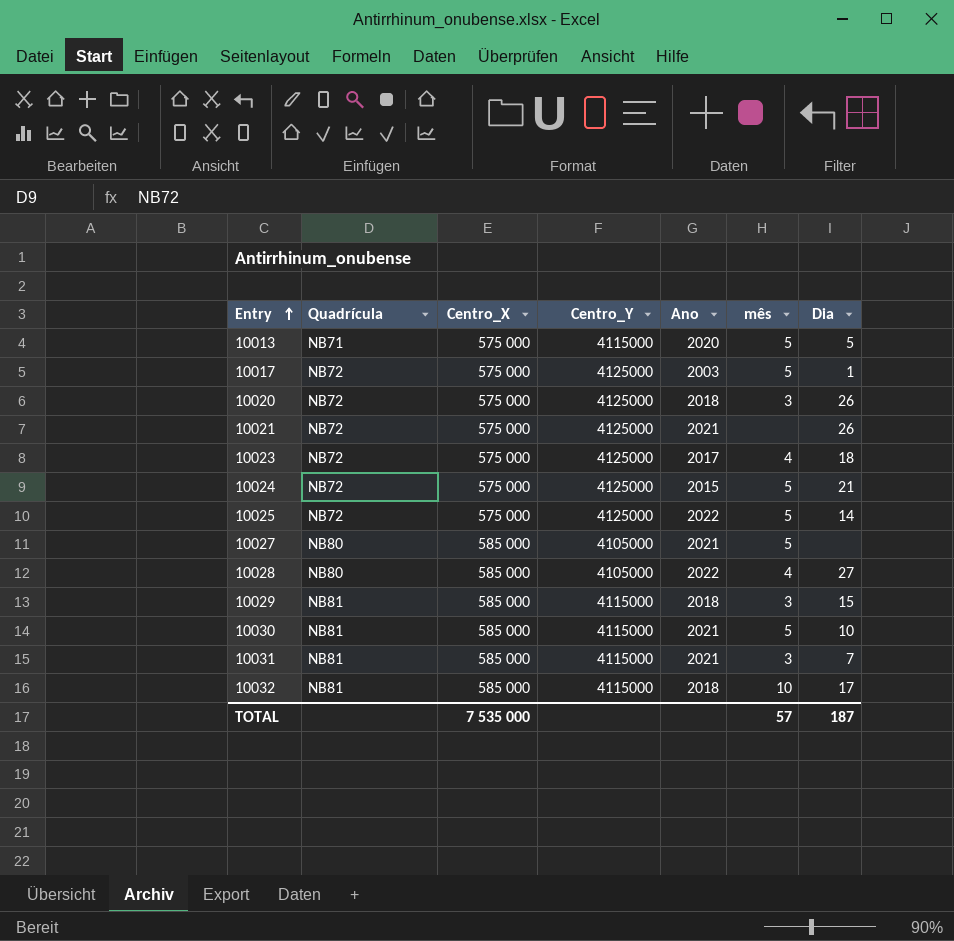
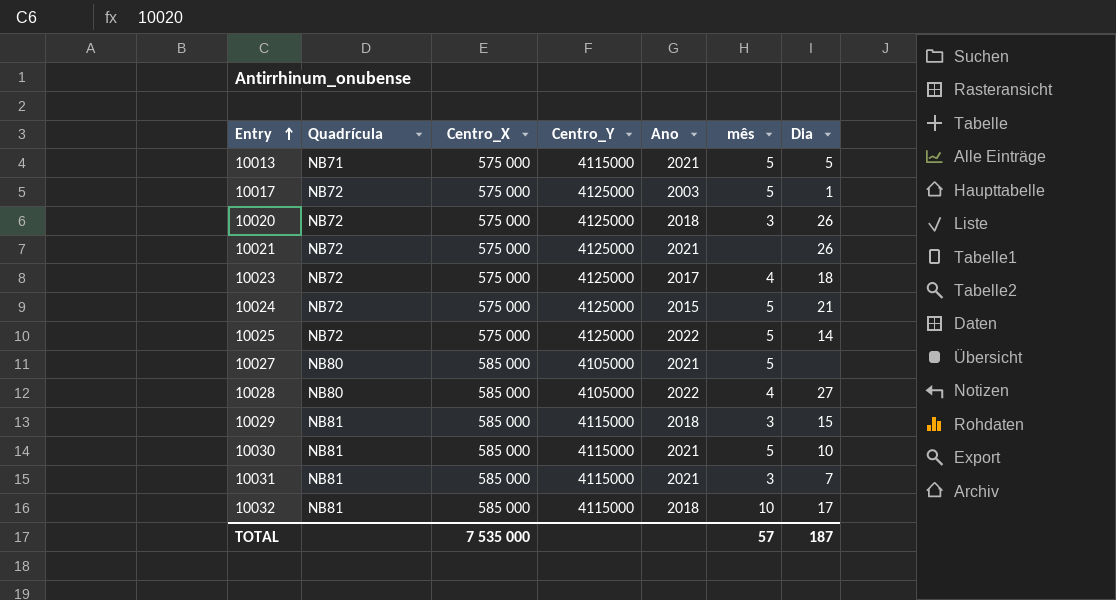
10013 | Ano: 2020 -> 2021

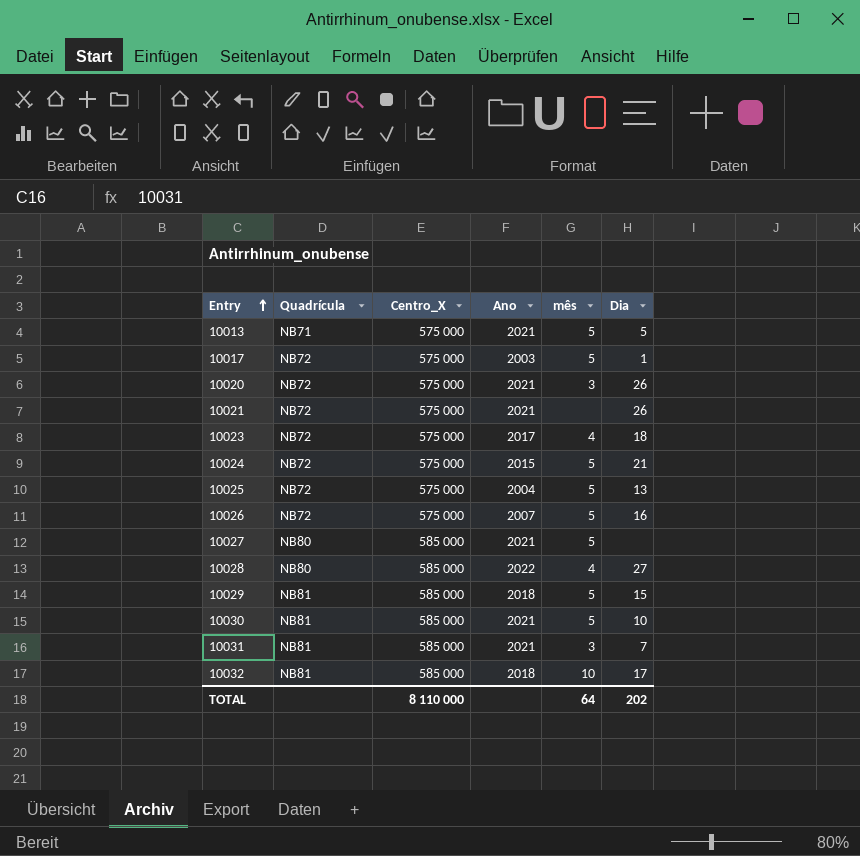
column Centro_Y | position: 4 -> none
10020 | Ano: 2018 -> 2021
10025 | Ano: 2022 -> 2004
10025 | Dia: 14 -> 13
row 10026: none -> NB72 | 575 000 | 2007 | 5 | 16
10029 | mês: 3 -> 5
TOTAL | Centro_X: 7 535 000 -> 8 110 000
TOTAL | mês: 57 -> 64
TOTAL | Dia: 187 -> 202

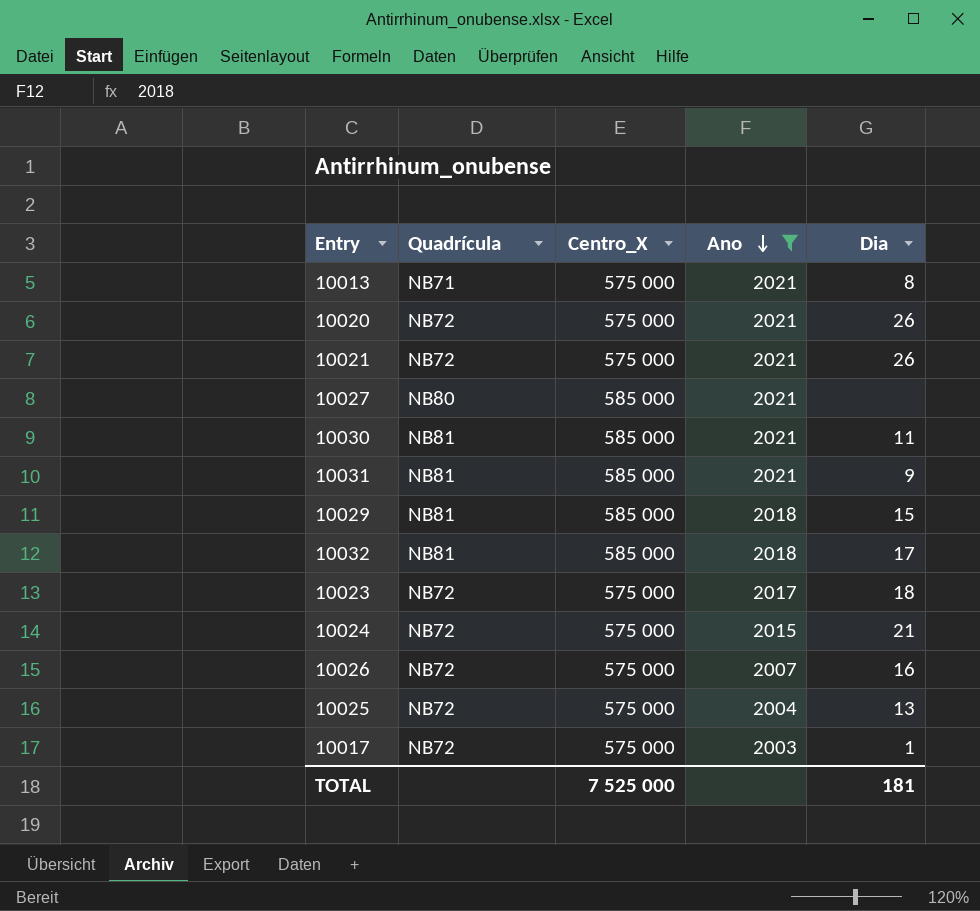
filter: none -> Ano != 2022
row order: Entry ascending -> Ano descending
column mês | position: 5 -> none
10013 | Dia: 5 -> 8
10030 | Dia: 10 -> 11
10031 | Dia: 7 -> 9
TOTAL | Centro_X: 8 110 000 -> 7 525 000
TOTAL | Dia: 202 -> 181

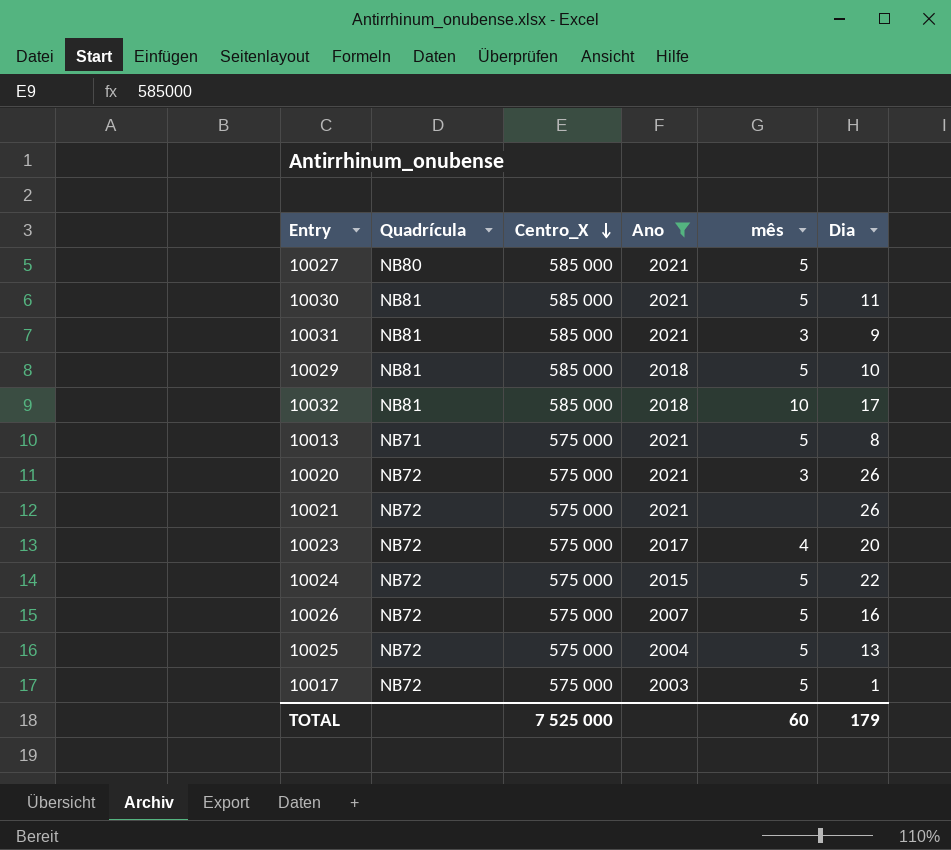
row order: Ano descending -> Centro_X descending
column mês | position: none -> 5
10029 | Dia: 15 -> 10
10023 | Dia: 18 -> 20
10024 | Dia: 21 -> 22
TOTAL | Dia: 181 -> 179

